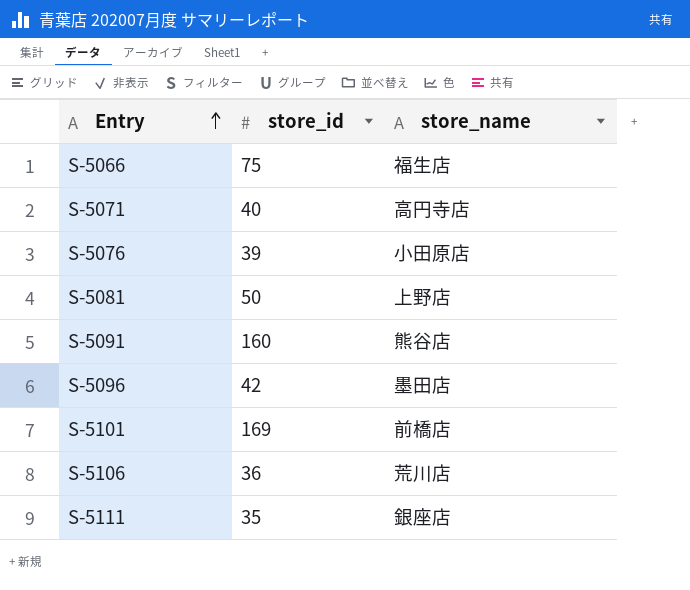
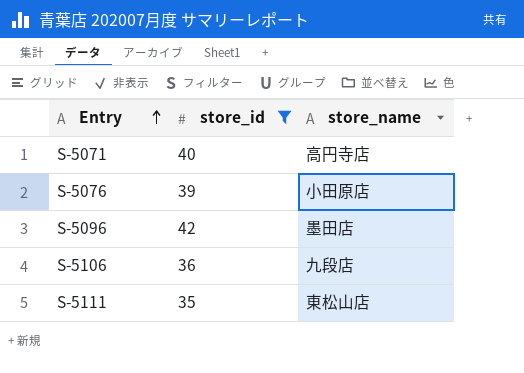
filter: none -> store_id <= 42
S-5106 | store_name: 荒川店 -> 九段店
S-5111 | store_name: 銀座店 -> 東松山店

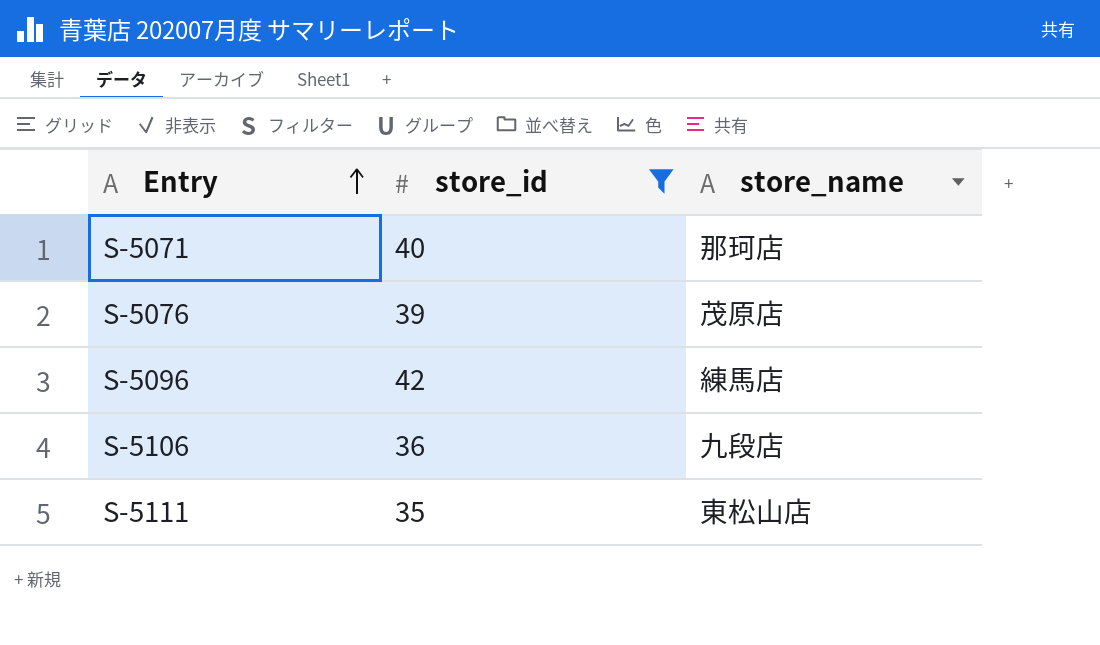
S-5071 | store_name: 高円寺店 -> 那珂店
S-5076 | store_name: 小田原店 -> 茂原店
S-5096 | store_name: 墨田店 -> 練馬店

